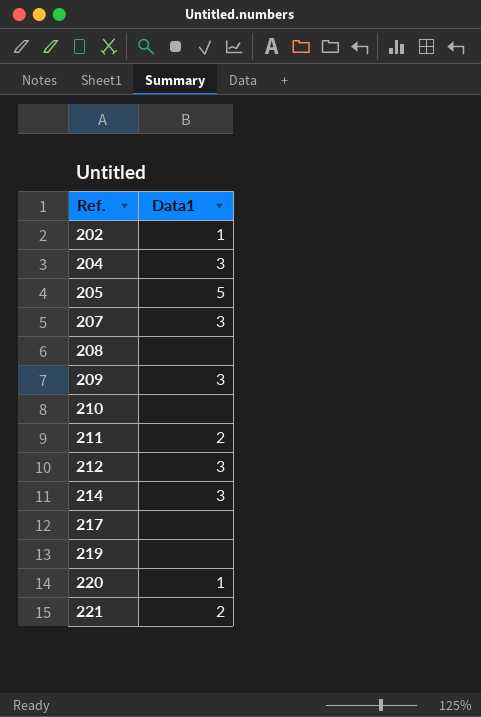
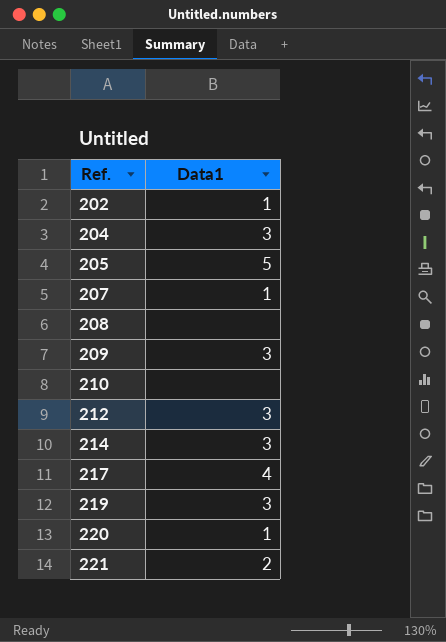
row 211: 2 -> none
207 | Data1: 3 -> 1
217 | Data1: none -> 4
219 | Data1: none -> 3

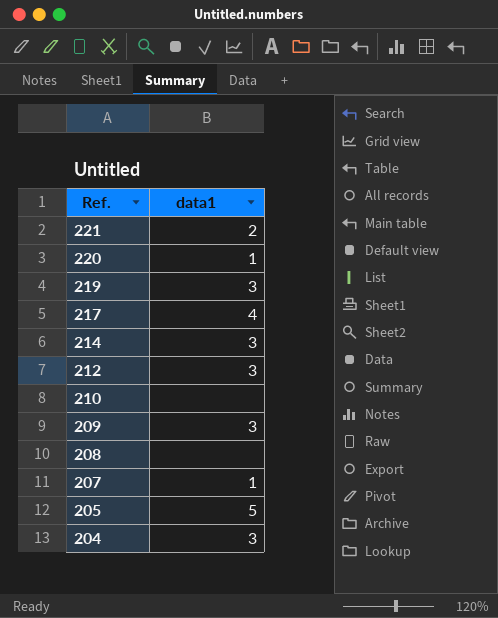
row order: Ref. ascending -> Ref. descending
column name: Data1 -> data1
row 202: 1 -> none

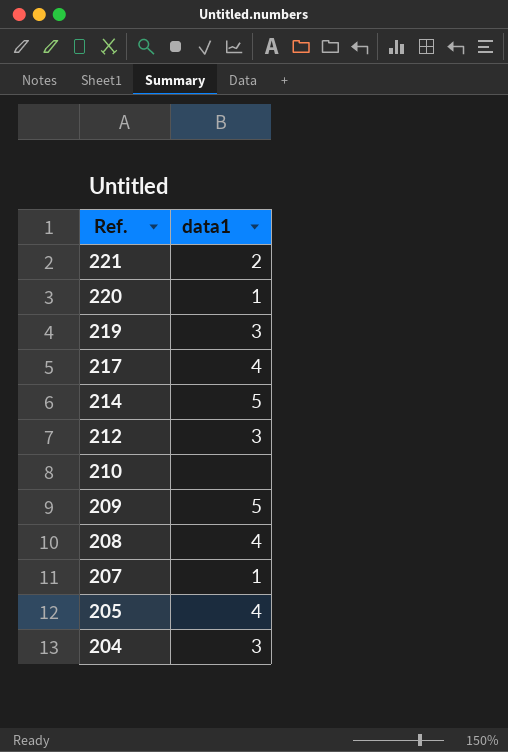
214 | data1: 3 -> 5
209 | data1: 3 -> 5
208 | data1: none -> 4
205 | data1: 5 -> 4

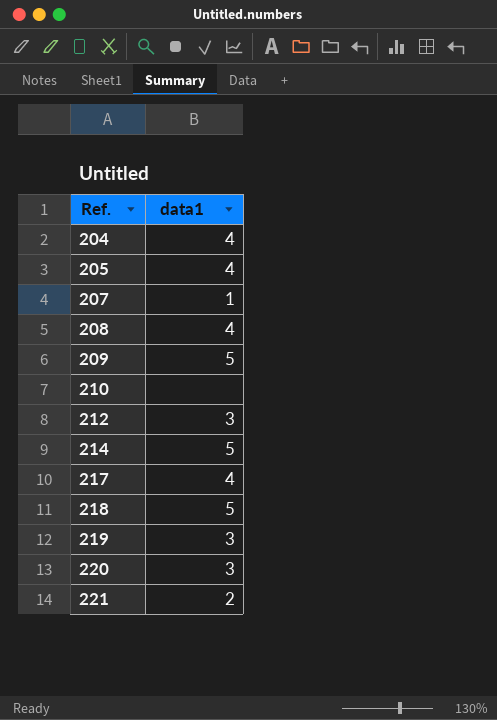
row order: Ref. descending -> Ref. ascending
204 | data1: 3 -> 4
row 218: none -> 5
220 | data1: 1 -> 3

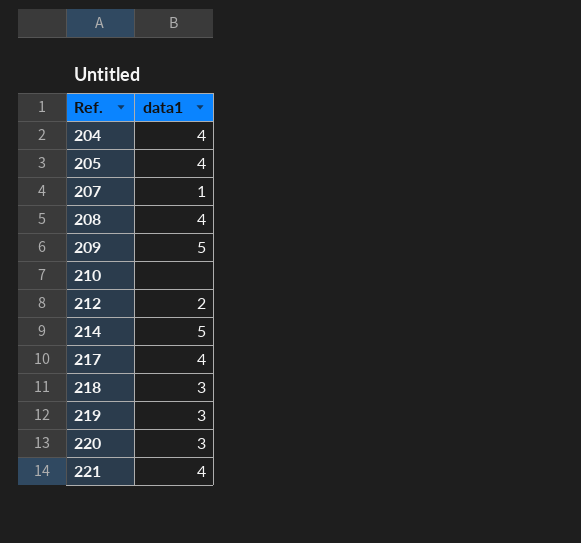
212 | data1: 3 -> 2
218 | data1: 5 -> 3
221 | data1: 2 -> 4

